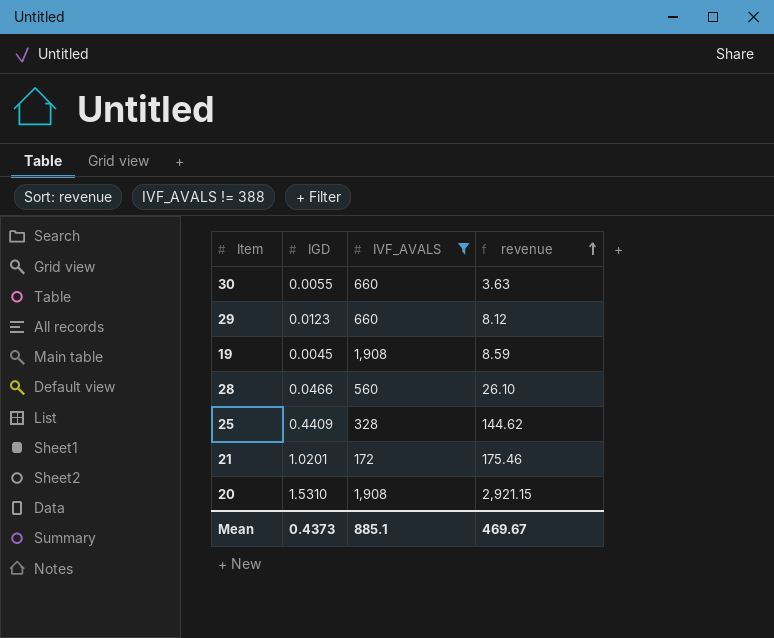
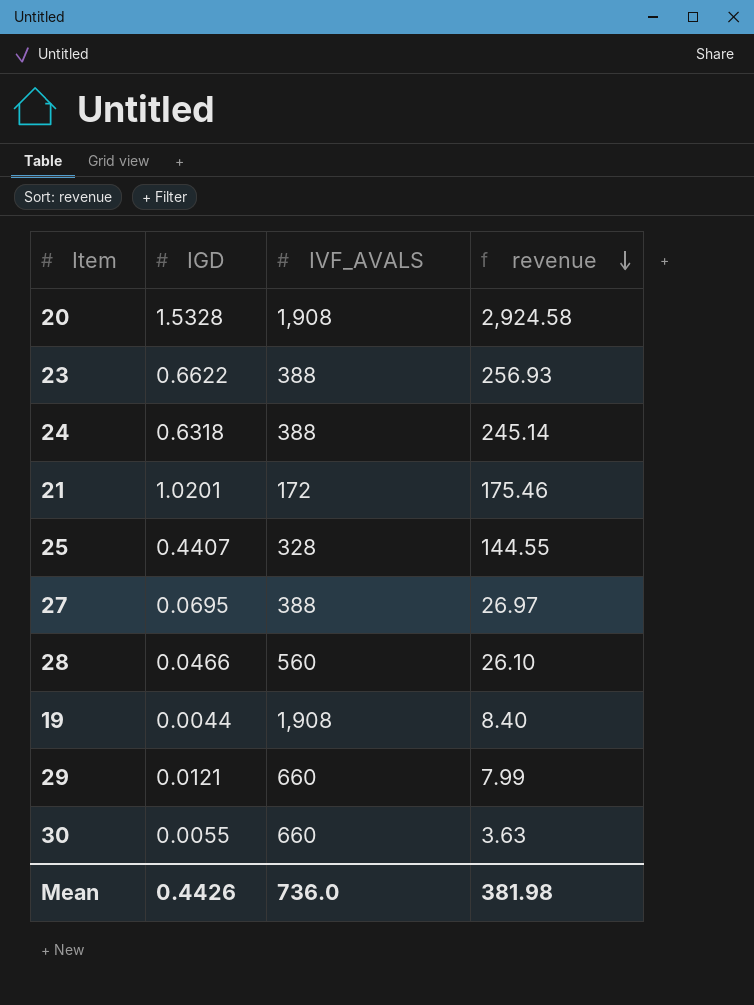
filter: IVF_AVALS != 388 -> none
row order: revenue ascending -> revenue descending
20 | IGD: 1.5310 -> 1.5328
20 | revenue: 2,921.15 -> 2,924.58
25 | IGD: 0.4409 -> 0.4407
25 | revenue: 144.62 -> 144.55
19 | IGD: 0.0045 -> 0.0044
19 | revenue: 8.59 -> 8.40
29 | IGD: 0.0123 -> 0.0121
29 | revenue: 8.12 -> 7.99
Mean | IGD: 0.4373 -> 0.4426
Mean | IVF_AVALS: 885.1 -> 736.0
Mean | revenue: 469.67 -> 381.98

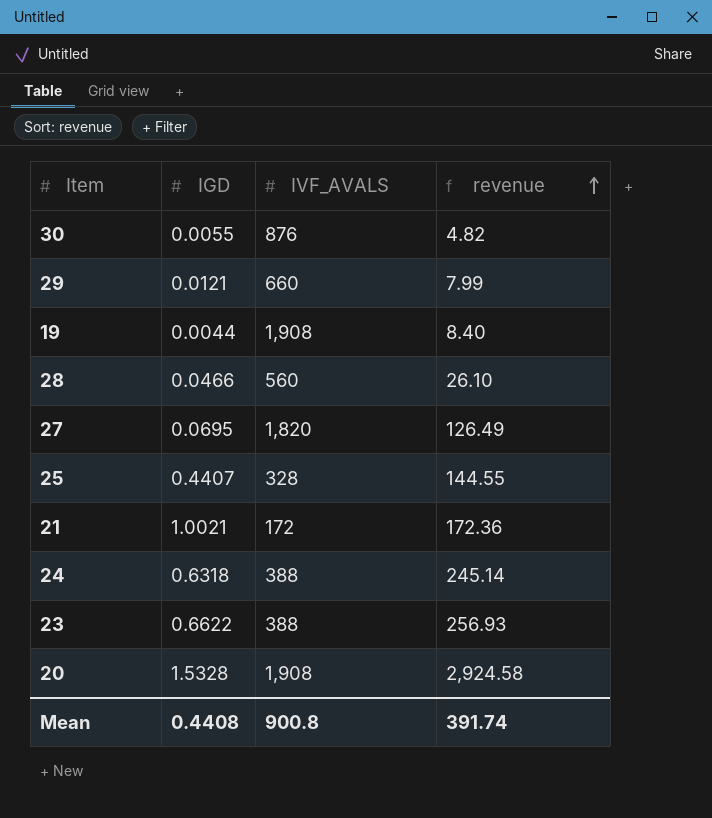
row order: revenue descending -> revenue ascending
30 | IVF_AVALS: 660 -> 876
30 | revenue: 3.63 -> 4.82
27 | IVF_AVALS: 388 -> 1,820
27 | revenue: 26.97 -> 126.49
21 | IGD: 1.0201 -> 1.0021
21 | revenue: 175.46 -> 172.36
Mean | IGD: 0.4426 -> 0.4408
Mean | IVF_AVALS: 736.0 -> 900.8
Mean | revenue: 381.98 -> 391.74

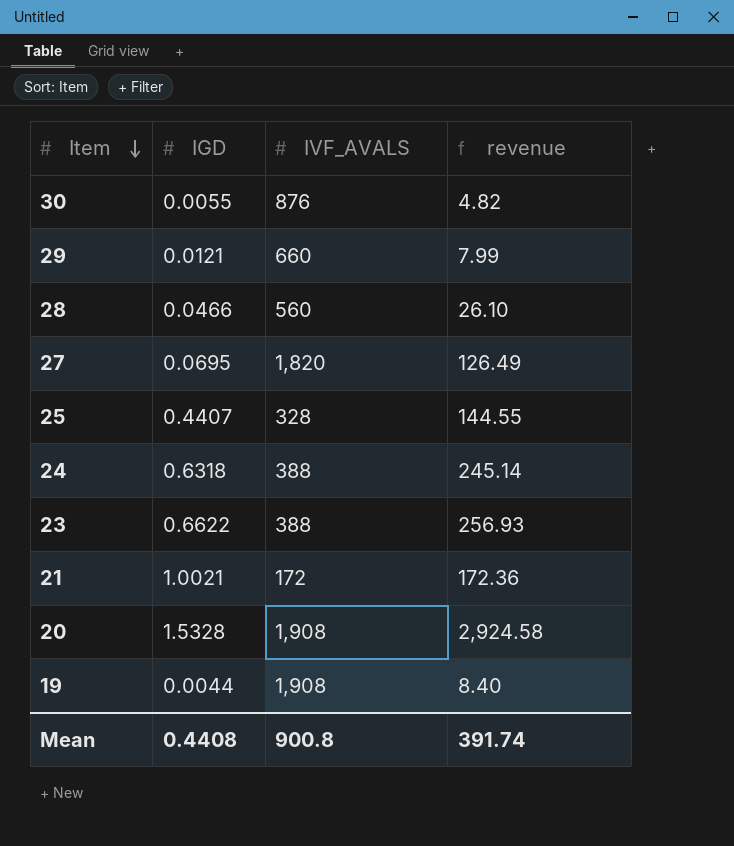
row order: revenue ascending -> Item descending

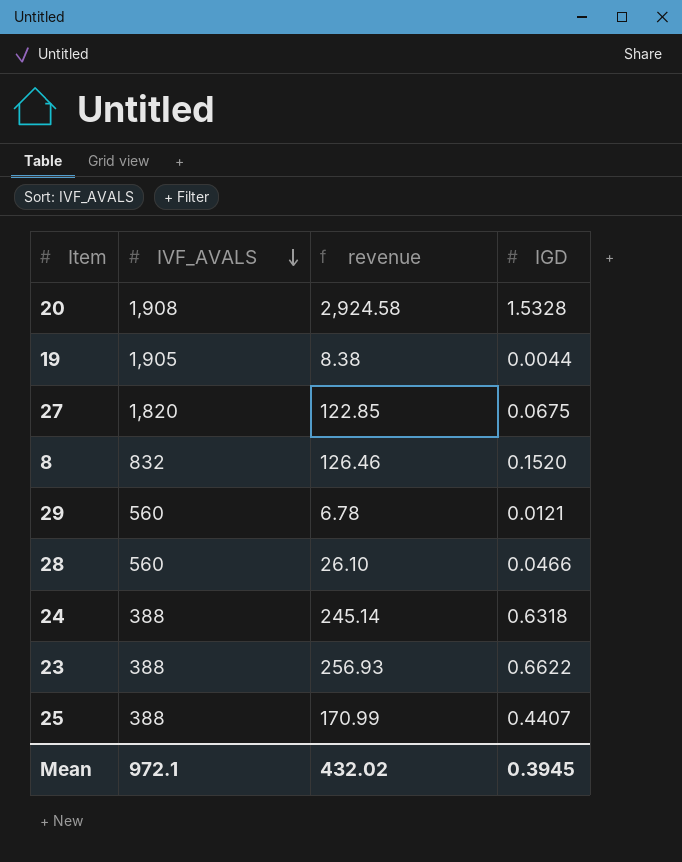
row order: Item descending -> IVF_AVALS descending
column IGD | position: 2 -> 4
row 30: 0.0055 | 876 | 4.82 -> none
row 21: 1.0021 | 172 | 172.36 -> none
19 | IVF_AVALS: 1,908 -> 1,905
19 | revenue: 8.40 -> 8.38
27 | revenue: 126.49 -> 122.85
27 | IGD: 0.0695 -> 0.0675
row 8: none -> 832 | 126.46 | 0.1520
29 | IVF_AVALS: 660 -> 560
29 | revenue: 7.99 -> 6.78
25 | IVF_AVALS: 328 -> 388
25 | revenue: 144.55 -> 170.99
Mean | IVF_AVALS: 900.8 -> 972.1
Mean | revenue: 391.74 -> 432.02
Mean | IGD: 0.4408 -> 0.3945

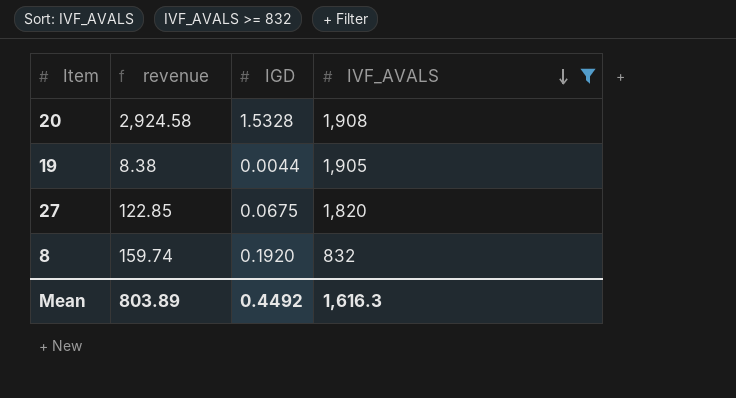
filter: none -> IVF_AVALS >= 832
column IVF_AVALS | position: 2 -> 4
8 | revenue: 126.46 -> 159.74
8 | IGD: 0.1520 -> 0.1920
Mean | revenue: 432.02 -> 803.89
Mean | IGD: 0.3945 -> 0.4492
Mean | IVF_AVALS: 972.1 -> 1,616.3

